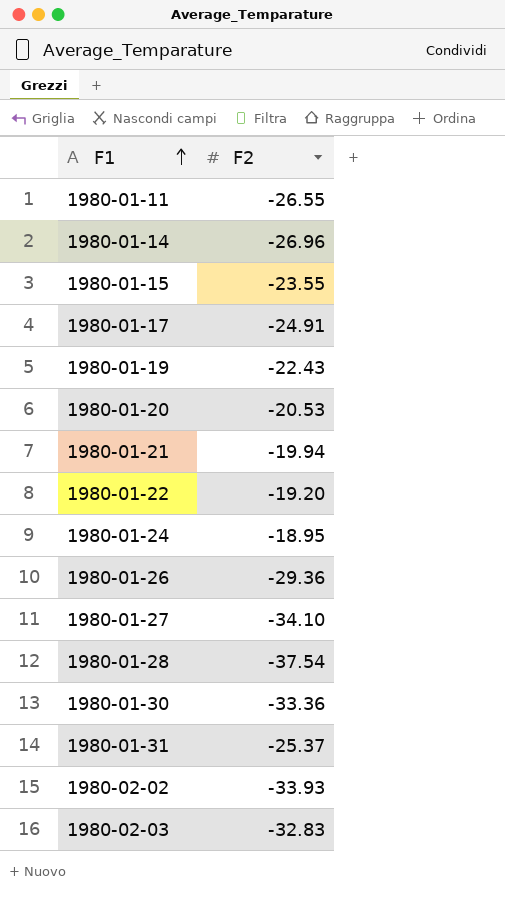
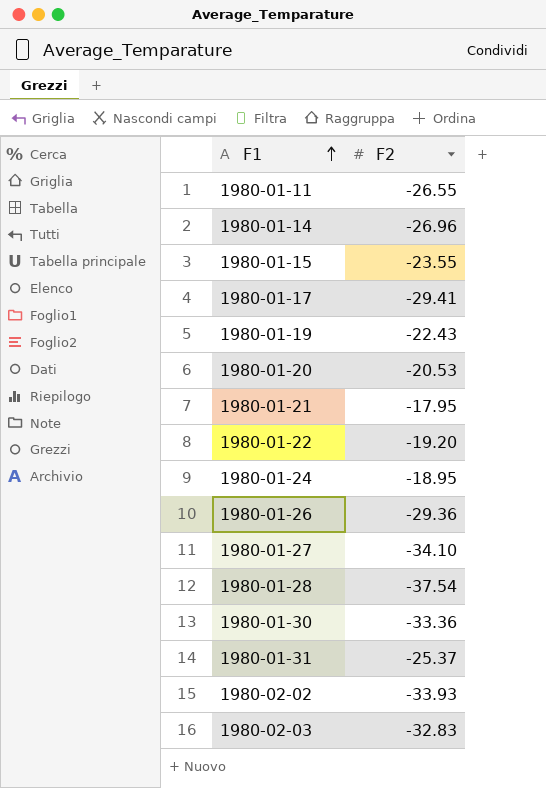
1980-01-17 | F2: -24.91 -> -29.41
1980-01-21 | F2: -19.94 -> -17.95

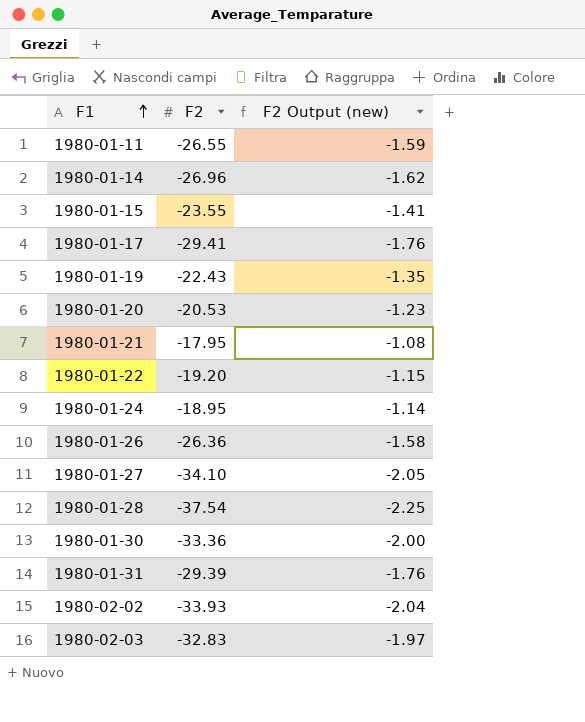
column F2 Output (new) | formula: none -> [F2] * 0.06
1980-01-26 | F2: -29.36 -> -26.36
1980-01-31 | F2: -25.37 -> -29.39

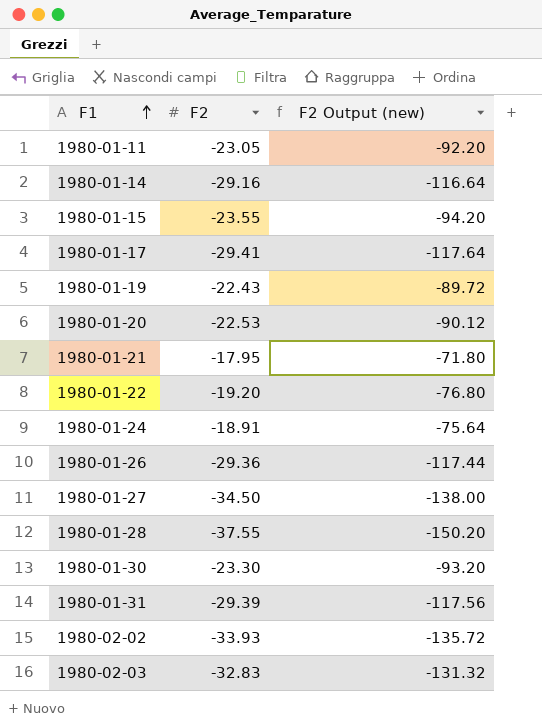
column F2 Output (new) | formula: [F2] * 0.06 -> [F2] * 4
1980-01-11 | F2: -26.55 -> -23.05
1980-01-14 | F2: -26.96 -> -29.16
1980-01-20 | F2: -20.53 -> -22.53
1980-01-24 | F2: -18.95 -> -18.91
1980-01-26 | F2: -26.36 -> -29.36
1980-01-27 | F2: -34.10 -> -34.50
1980-01-28 | F2: -37.54 -> -37.55
1980-01-30 | F2: -33.36 -> -23.30

